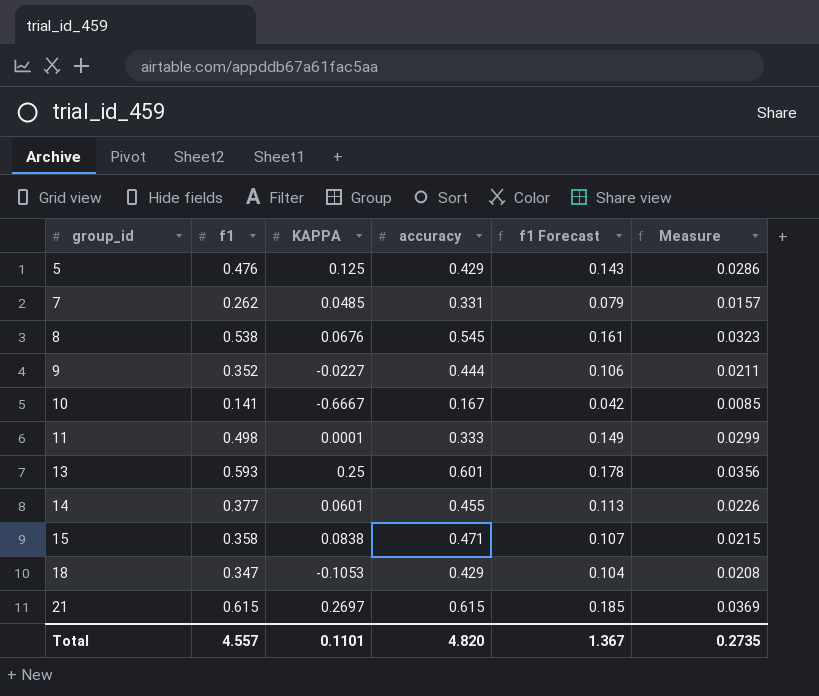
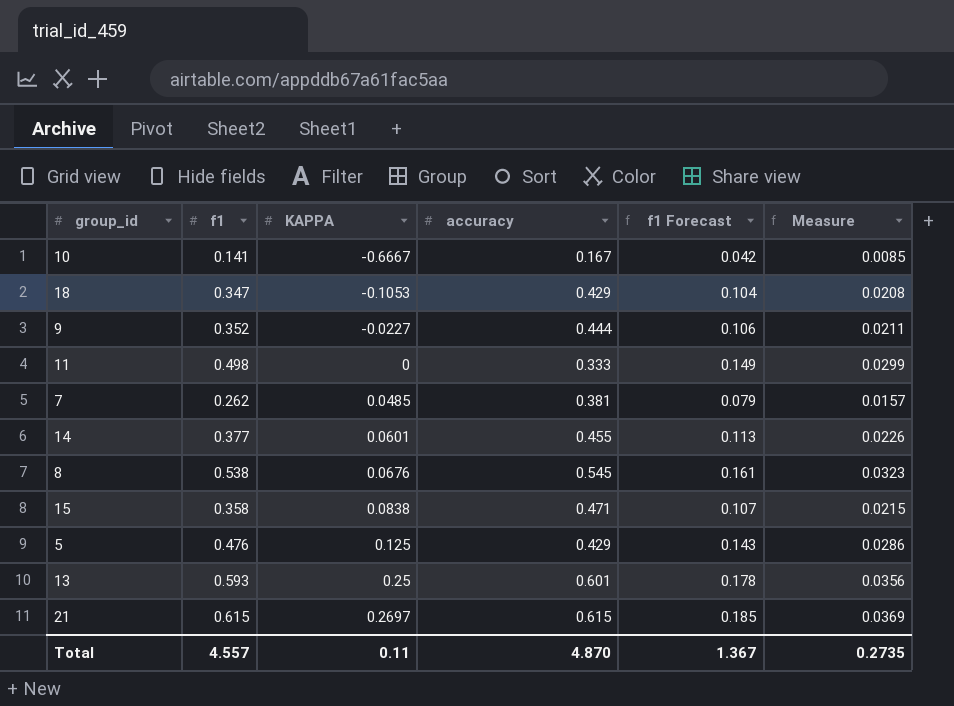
row order: group_id ascending -> KAPPA ascending
11 | KAPPA: 0.0001 -> 0
7 | accuracy: 0.331 -> 0.381
Total | KAPPA: 0.1101 -> 0.11
Total | accuracy: 4.820 -> 4.870

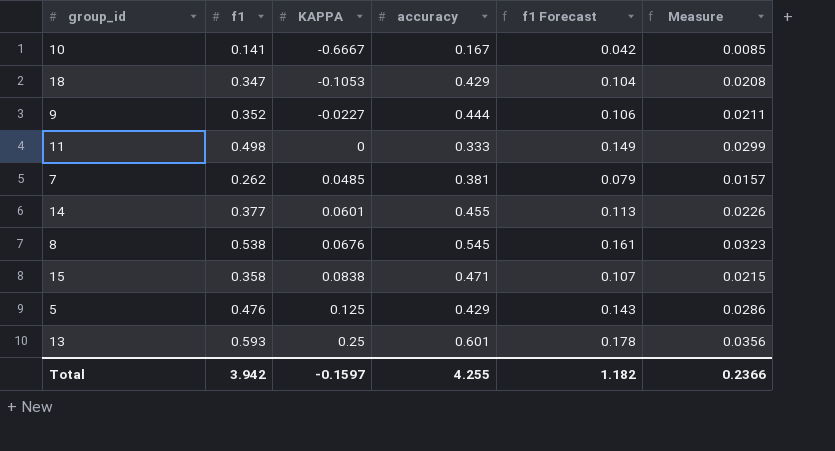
row 21: 0.615 | 0.2697 | 0.615 | 0.185 | 0.0369 -> none
Total | f1: 4.557 -> 3.942
Total | KAPPA: 0.11 -> -0.1597
Total | accuracy: 4.870 -> 4.255
Total | f1 Forecast: 1.367 -> 1.182
Total | Measure: 0.2735 -> 0.2366

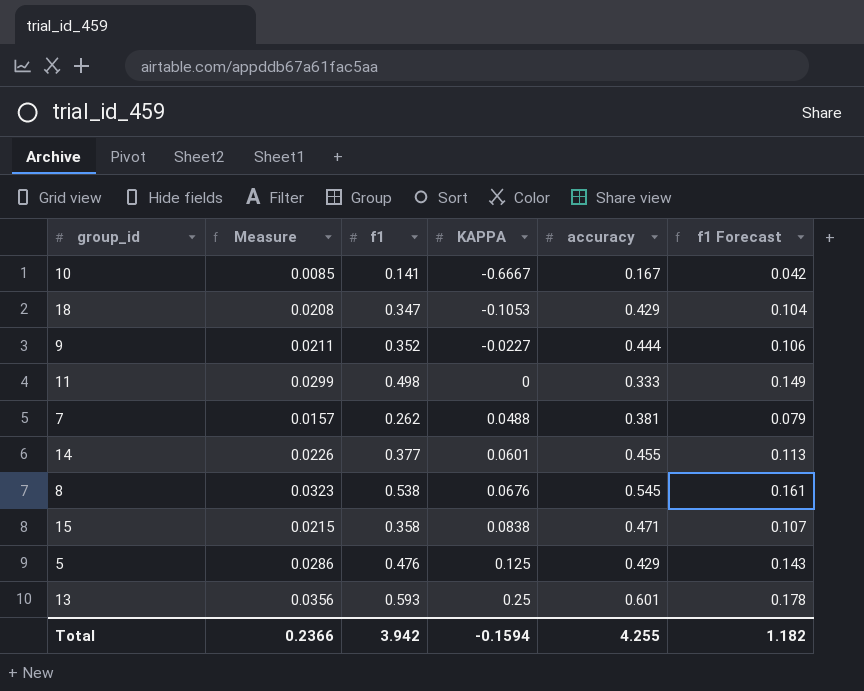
column Measure | position: 6 -> 2
7 | KAPPA: 0.0485 -> 0.0488
Total | KAPPA: -0.1597 -> -0.1594

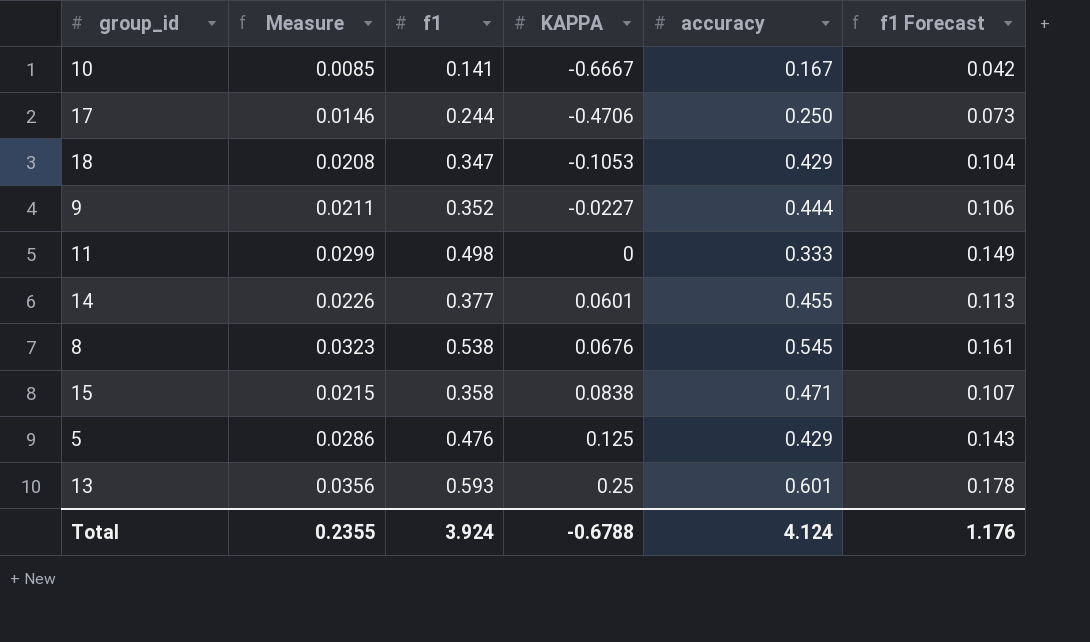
row 7: 0.0157 | 0.262 | 0.0488 | 0.381 | 0.079 -> none
row 17: none -> 0.0146 | 0.244 | -0.4706 | 0.250 | 0.073
Total | Measure: 0.2366 -> 0.2355
Total | f1: 3.942 -> 3.924
Total | KAPPA: -0.1594 -> -0.6788
Total | accuracy: 4.255 -> 4.124
Total | f1 Forecast: 1.182 -> 1.176

